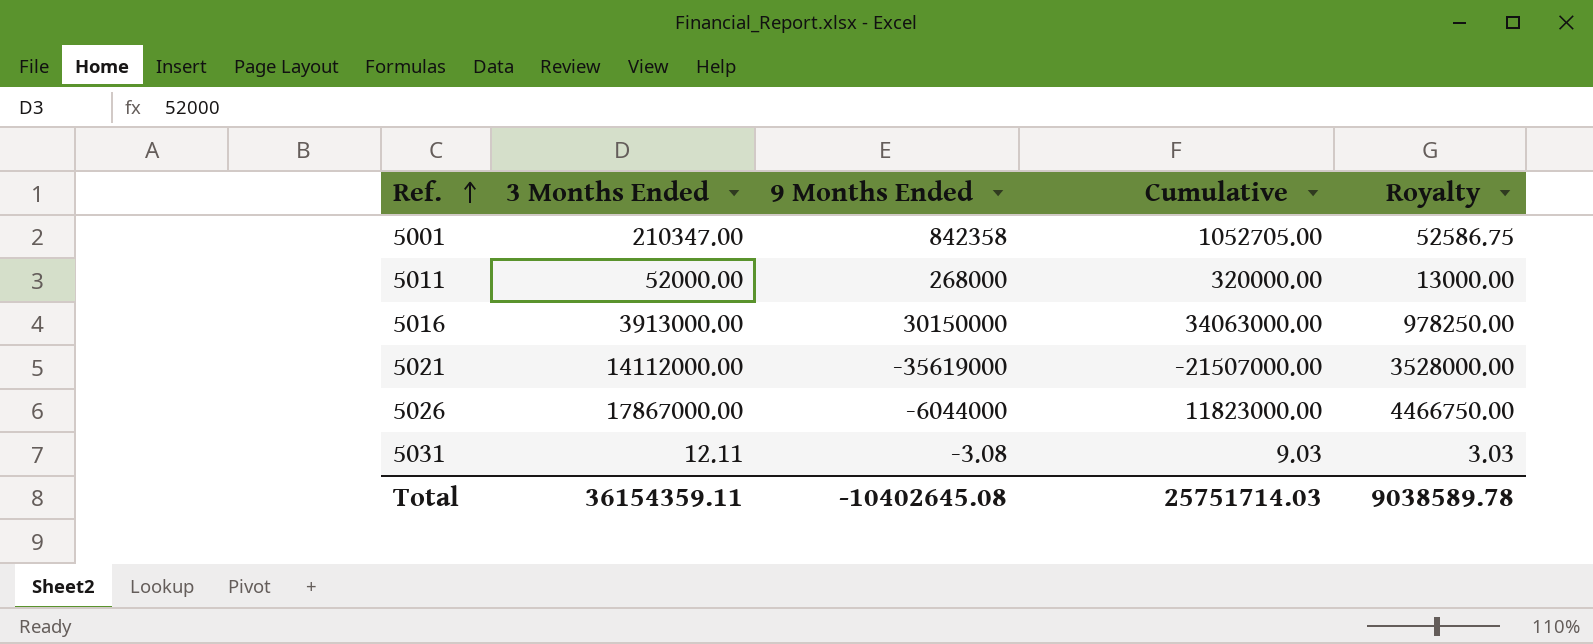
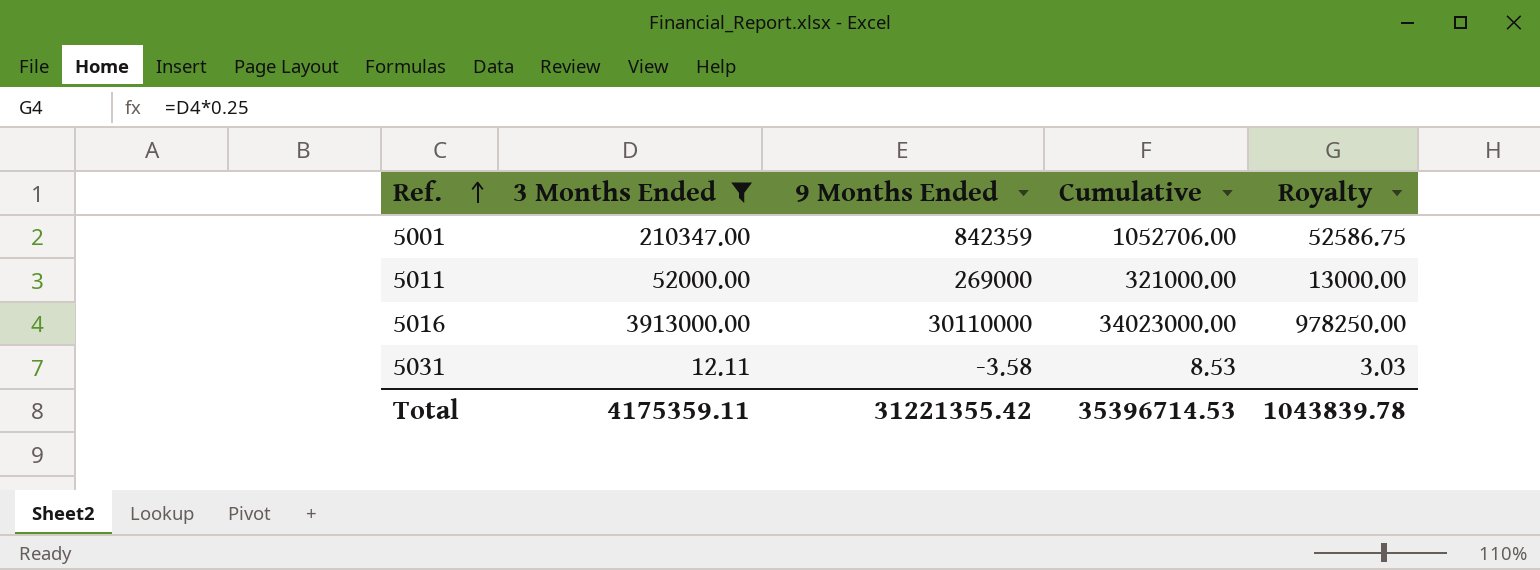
filter: none -> 3 Months Ended <= 3913000.00
5001 | 9 Months Ended: 842358 -> 842359
5001 | Cumulative: 1052705.00 -> 1052706.00
5011 | 9 Months Ended: 268000 -> 269000
5011 | Cumulative: 320000.00 -> 321000.00
5016 | 9 Months Ended: 30150000 -> 30110000
5016 | Cumulative: 34063000.00 -> 34023000.00
5031 | 9 Months Ended: -3.08 -> -3.58
5031 | Cumulative: 9.03 -> 8.53
Total | 3 Months Ended: 36154359.11 -> 4175359.11
Total | 9 Months Ended: -10402645.08 -> 31221355.42
Total | Cumulative: 25751714.03 -> 35396714.53
Total | Royalty: 9038589.78 -> 1043839.78

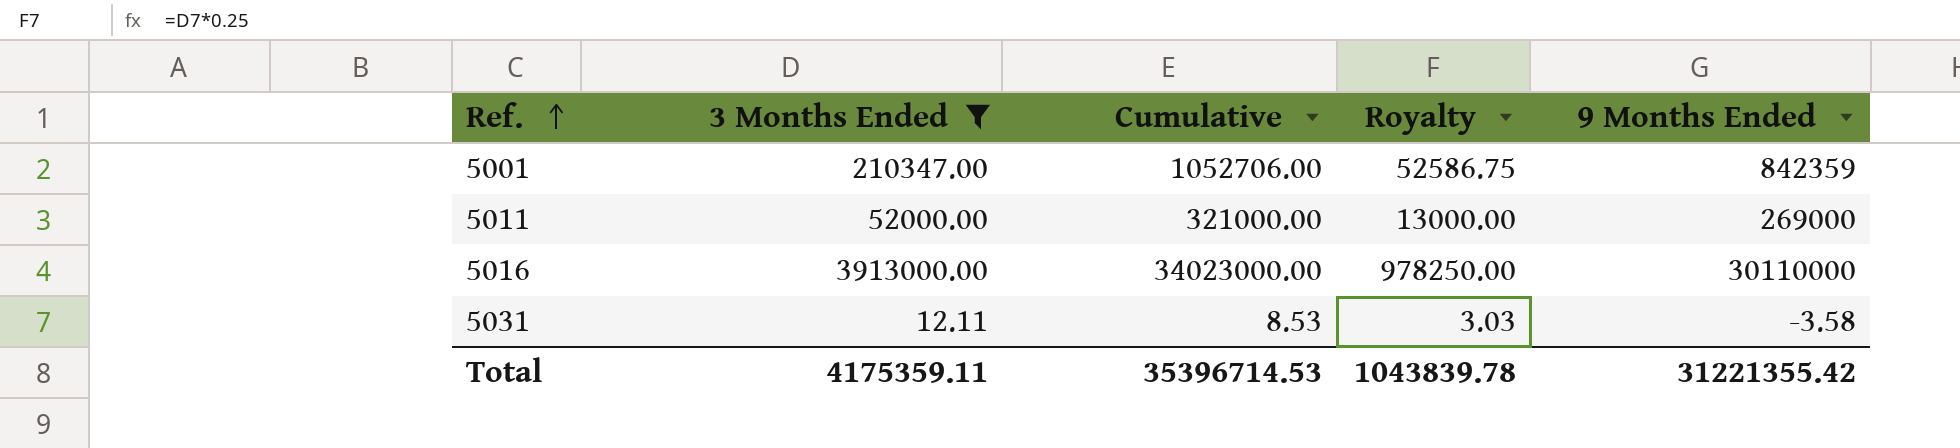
column 9 Months Ended | position: 3 -> 5

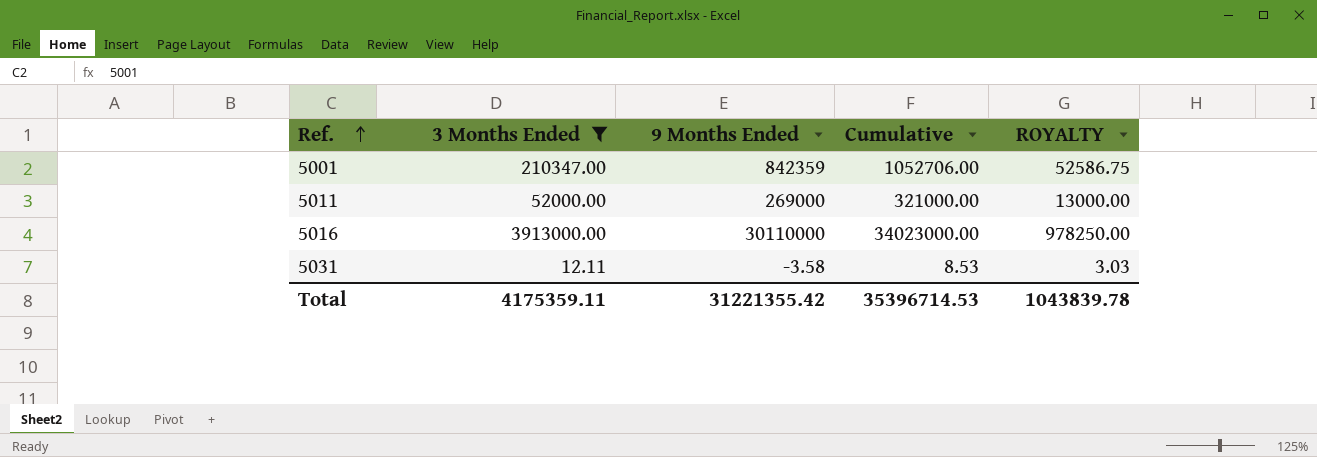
column 9 Months Ended | position: 5 -> 3
column name: Royalty -> ROYALTY

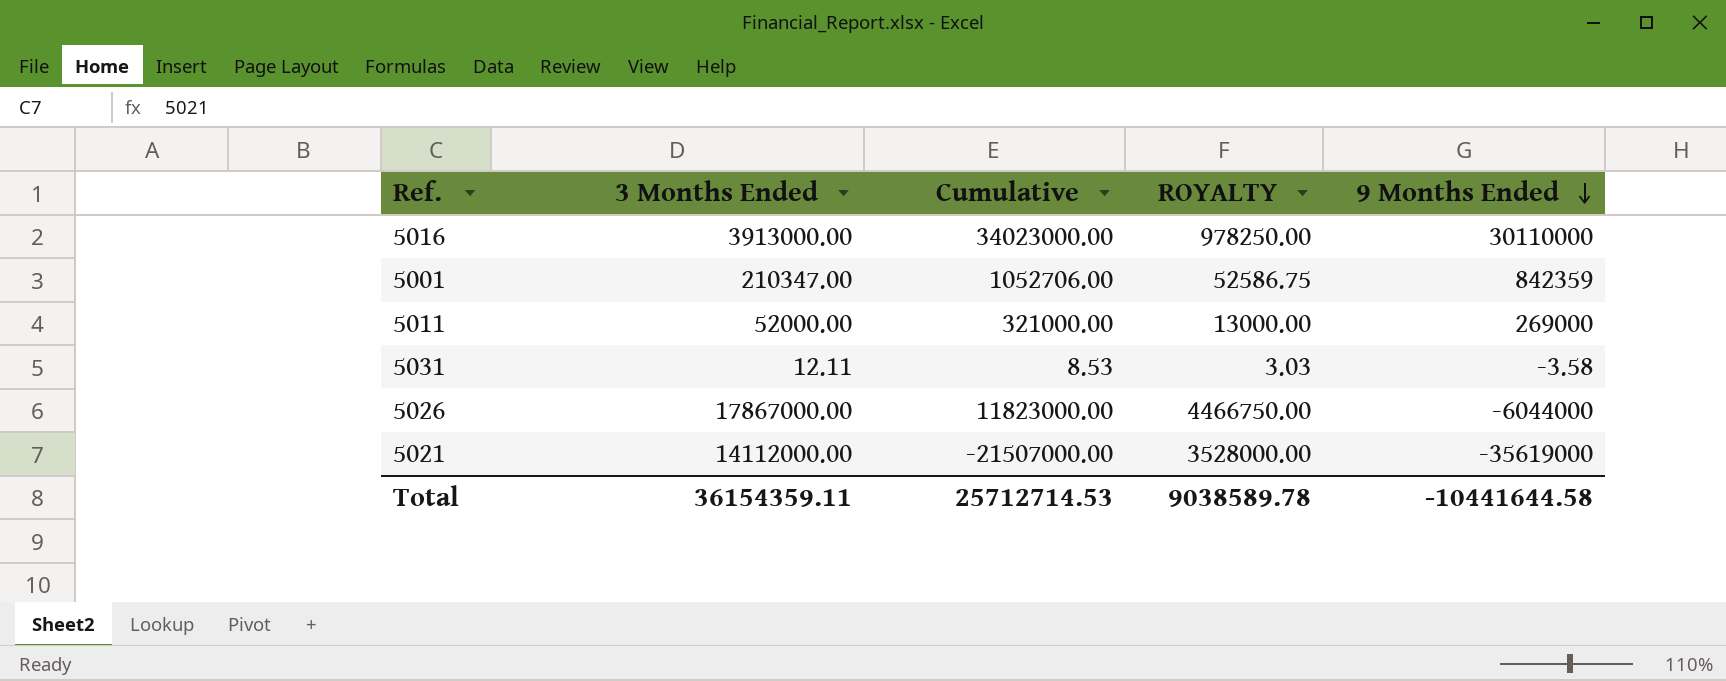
filter: 3 Months Ended <= 3913000.00 -> none
row order: Ref. ascending -> 9 Months Ended descending
column 9 Months Ended | position: 3 -> 5
Total | 3 Months Ended: 4175359.11 -> 36154359.11
Total | Cumulative: 35396714.53 -> 25712714.53
Total | ROYALTY: 1043839.78 -> 9038589.78
Total | 9 Months Ended: 31221355.42 -> -10441644.58

